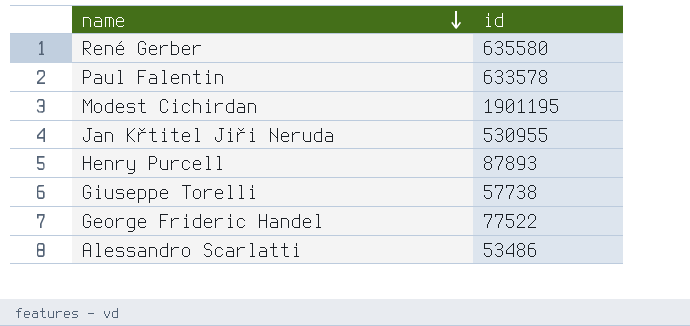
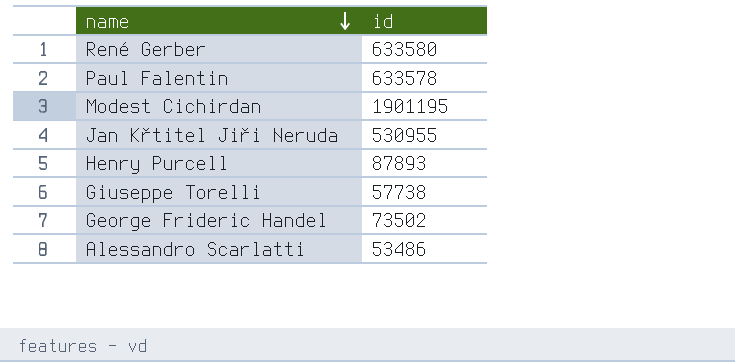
René Gerber | id: 635580 -> 633580
George Frideric Handel | id: 77522 -> 73502

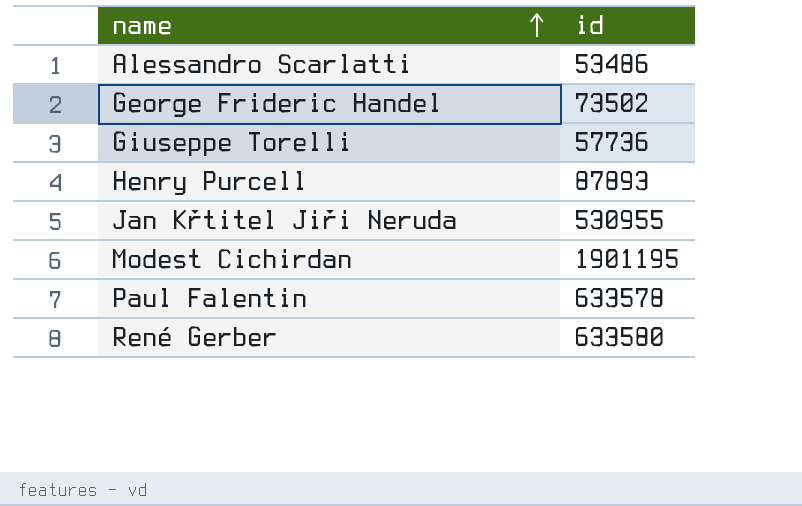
row order: name descending -> name ascending
Giuseppe Torelli | id: 57738 -> 57736

